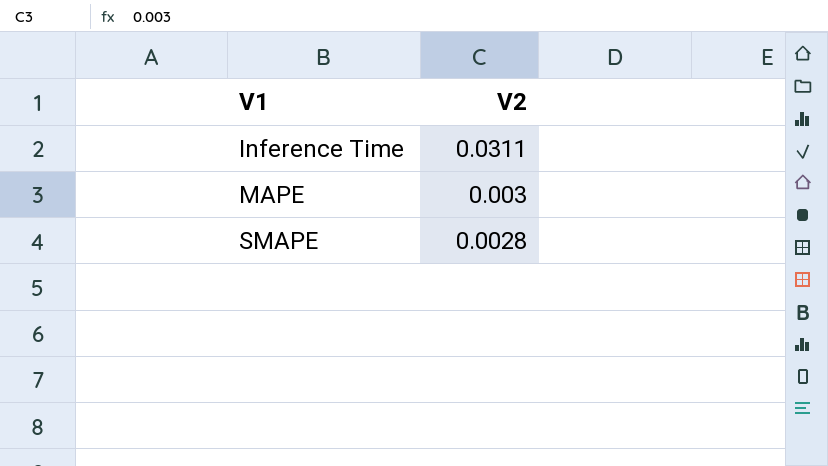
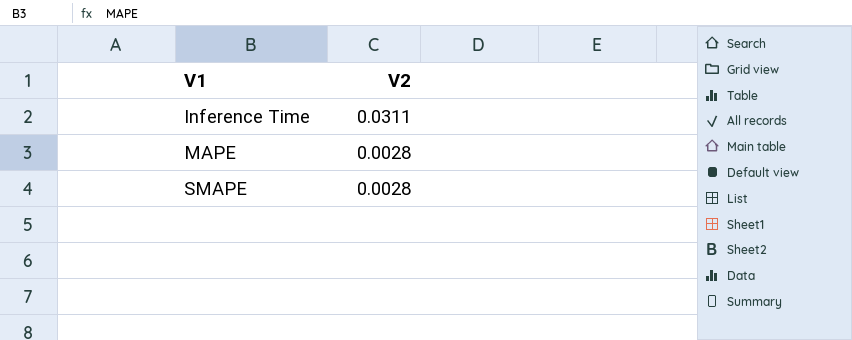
MAPE | V2: 0.003 -> 0.0028

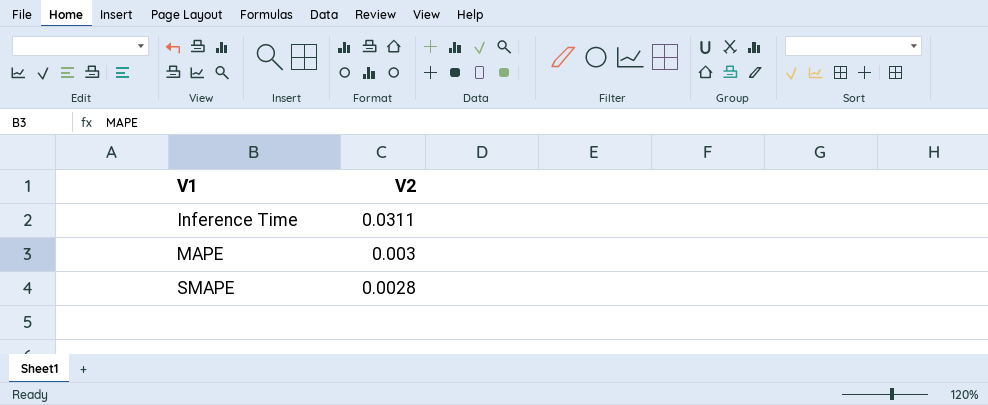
MAPE | V2: 0.0028 -> 0.003

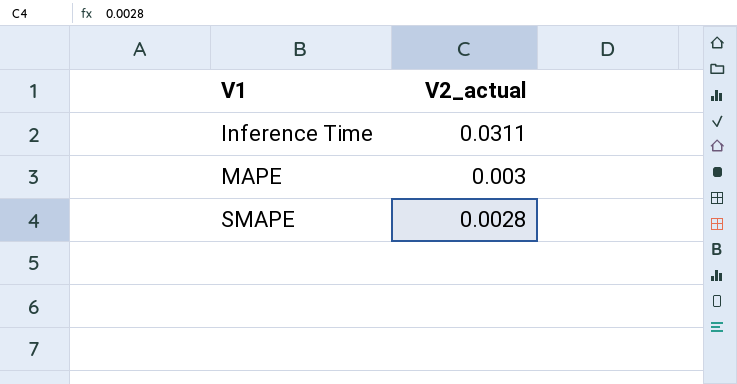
column name: V2 -> V2_actual

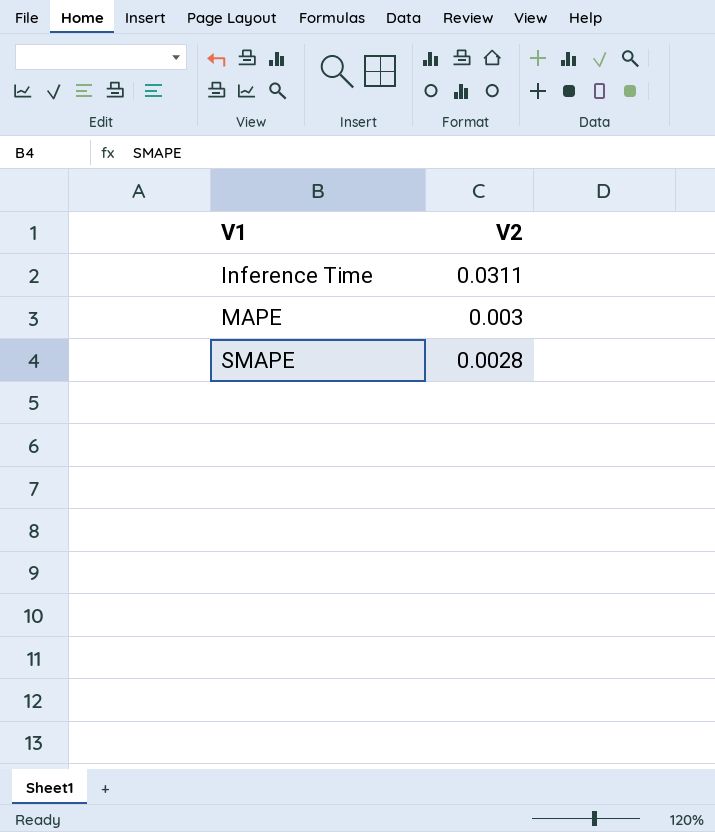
column name: V2_actual -> V2

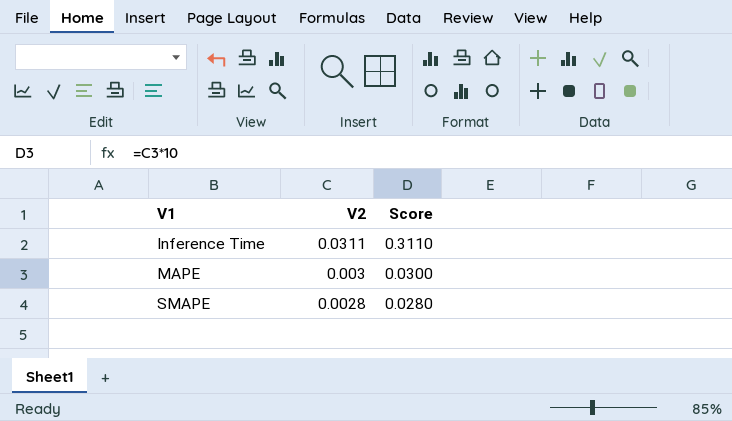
column Score | formula: none -> [V2] * 10

